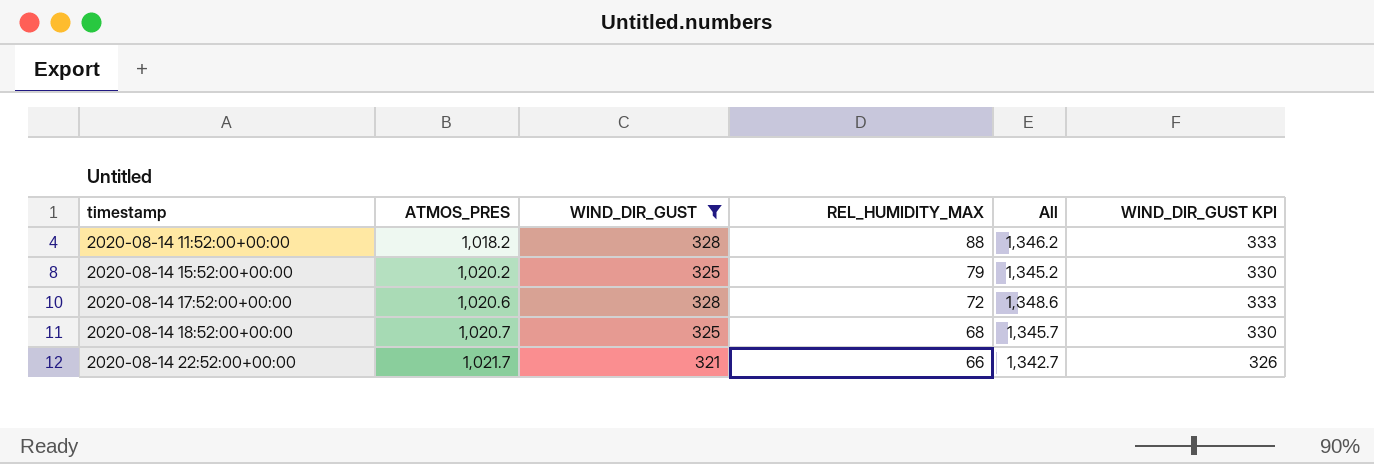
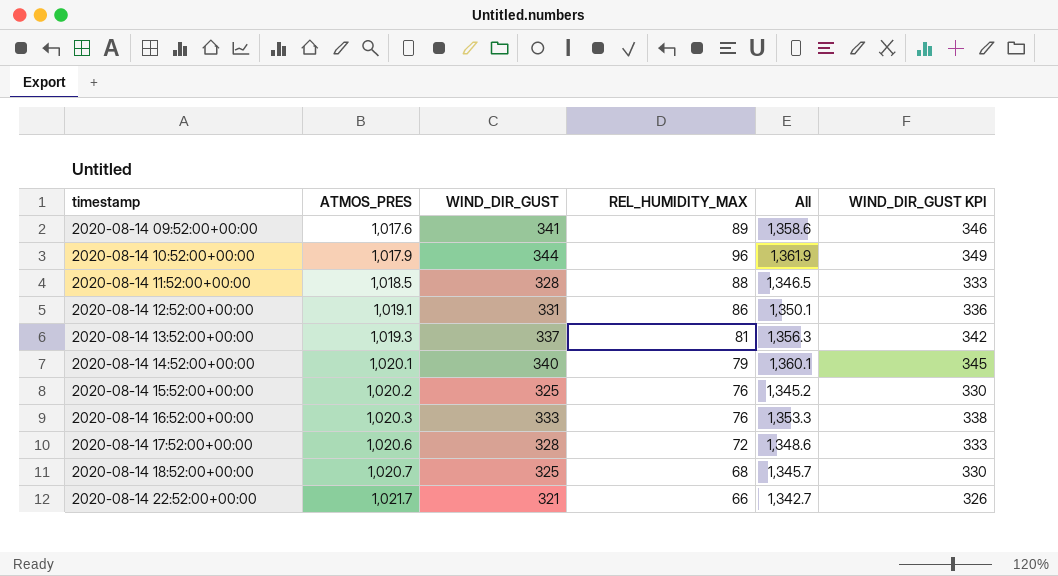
filter: WIND_DIR_GUST <= 328 -> none
2020-08-14 11:52:00+00:00 | ATMOS_PRES: 1,018.2 -> 1,018.5
2020-08-14 11:52:00+00:00 | All: 1,346.2 -> 1,346.5
2020-08-14 15:52:00+00:00 | REL_HUMIDITY_MAX: 79 -> 76

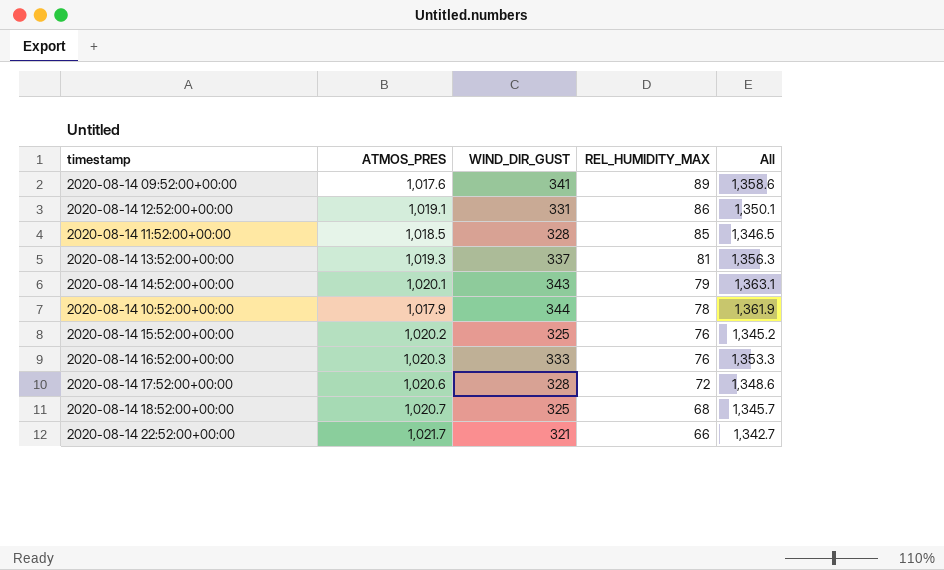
row order: timestamp ascending -> REL_HUMIDITY_MAX descending
column WIND_DIR_GUST KPI | formula: [WIND_DIR_GUST] + 5 -> none
2020-08-14 11:52:00+00:00 | REL_HUMIDITY_MAX: 88 -> 85
2020-08-14 14:52:00+00:00 | WIND_DIR_GUST: 340 -> 343
2020-08-14 14:52:00+00:00 | All: 1,360.1 -> 1,363.1
2020-08-14 10:52:00+00:00 | REL_HUMIDITY_MAX: 96 -> 78

